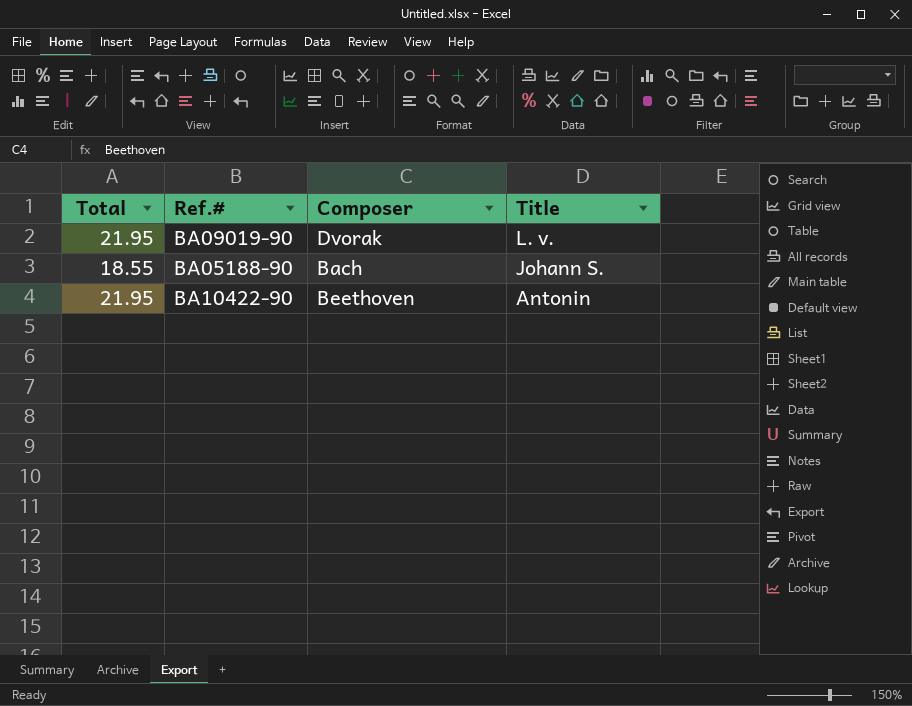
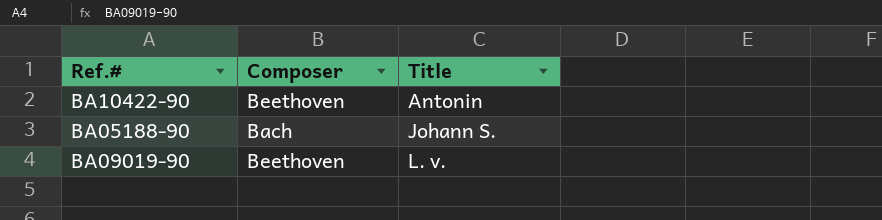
row order: Title descending -> Title ascending
column Total | position: 1 -> none
BA09019-90 | Composer: Dvorak -> Beethoven

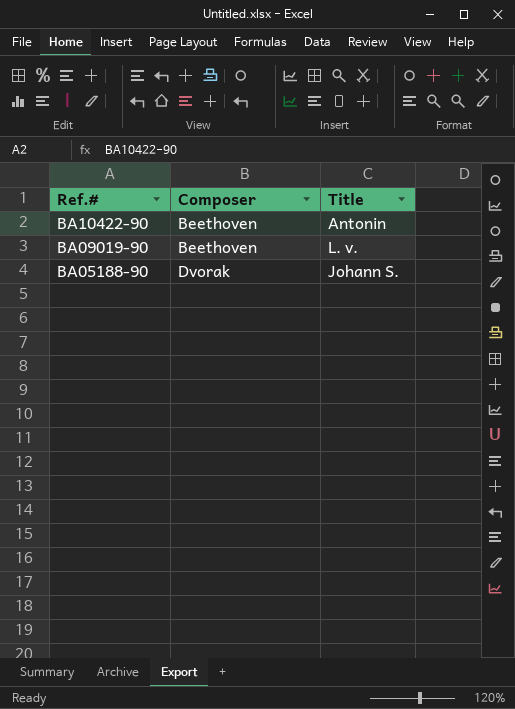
row order: Title ascending -> Ref.# descending
BA05188-90 | Composer: Bach -> Dvorak

